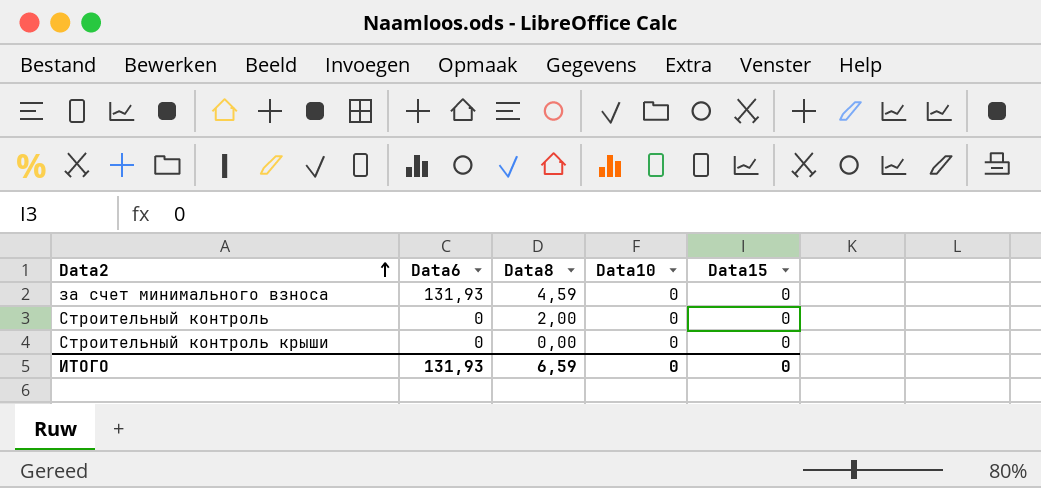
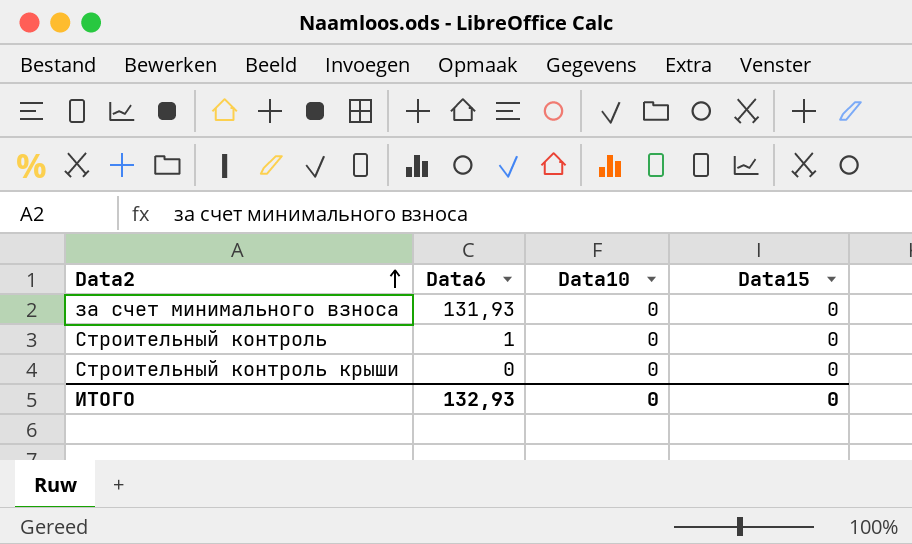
column Data8 | position: 3 -> none
Строительный контроль | Data6: 0 -> 1
ИТОГО | Data6: 131,93 -> 132,93

